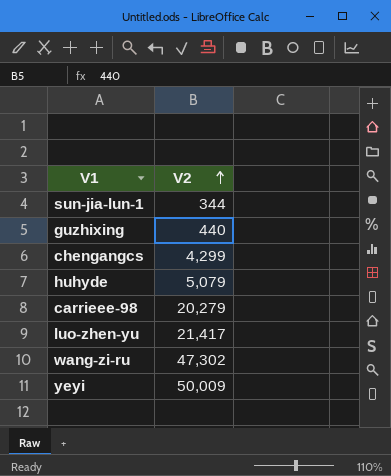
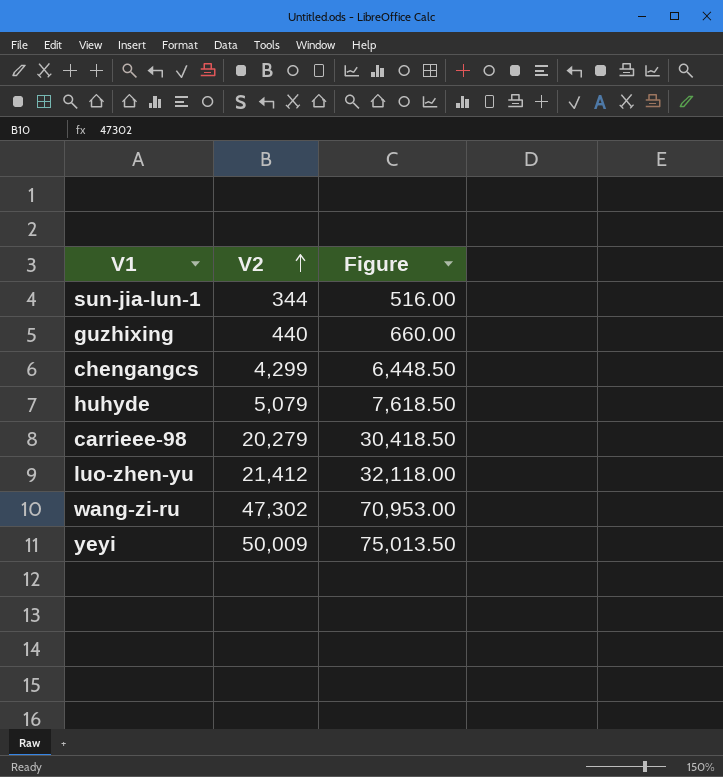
column Figure | formula: none -> [V2] * 1.5
luo-zhen-yu | V2: 21,417 -> 21,412

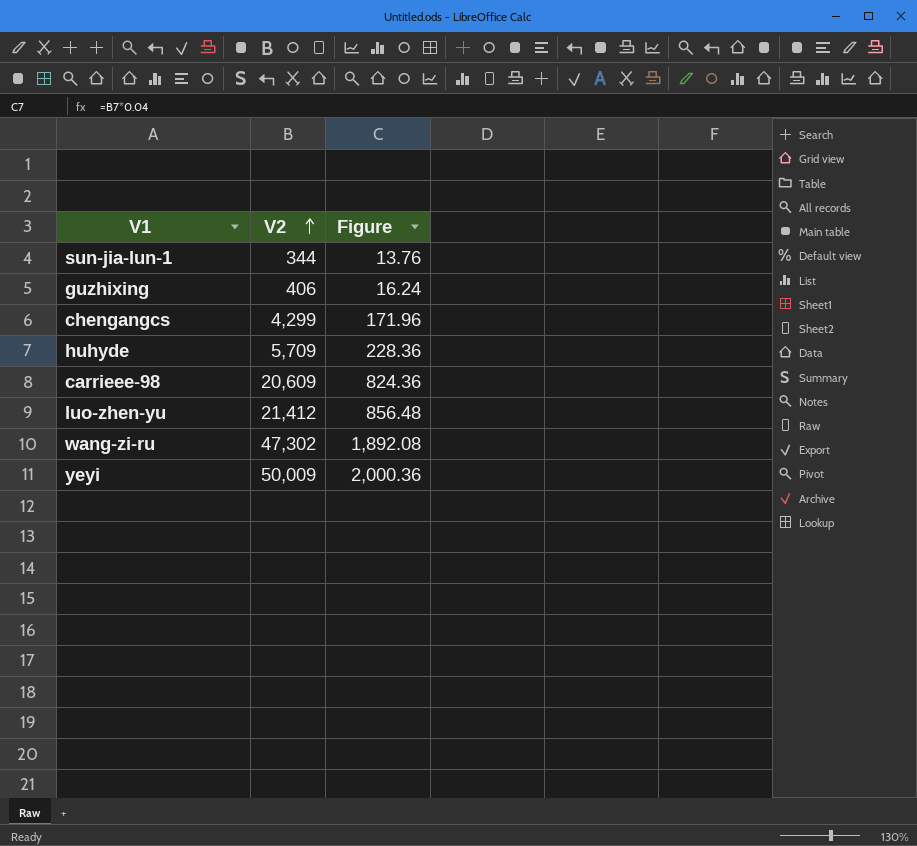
column Figure | formula: [V2] * 1.5 -> [V2] * 0.04
guzhixing | V2: 440 -> 406
huhyde | V2: 5,079 -> 5,709
carrieee-98 | V2: 20,279 -> 20,609

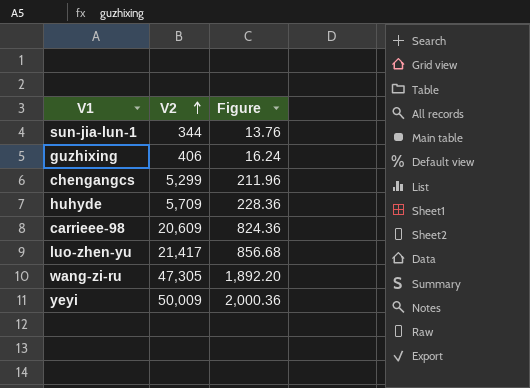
chengangcs | V2: 4,299 -> 5,299
chengangcs | Figure: 171.96 -> 211.96
luo-zhen-yu | V2: 21,412 -> 21,417
luo-zhen-yu | Figure: 856.48 -> 856.68
wang-zi-ru | V2: 47,302 -> 47,305
wang-zi-ru | Figure: 1,892.08 -> 1,892.20

